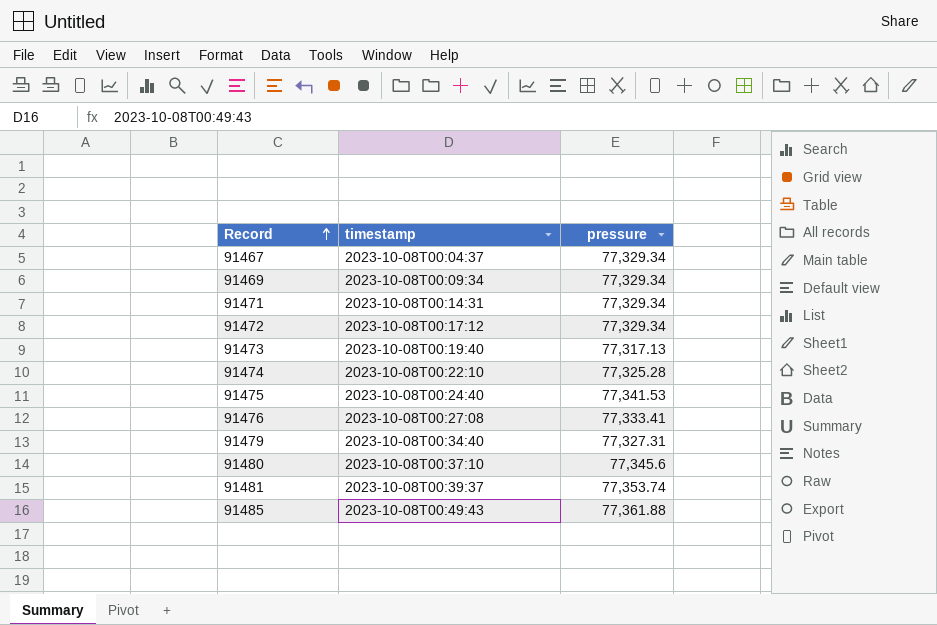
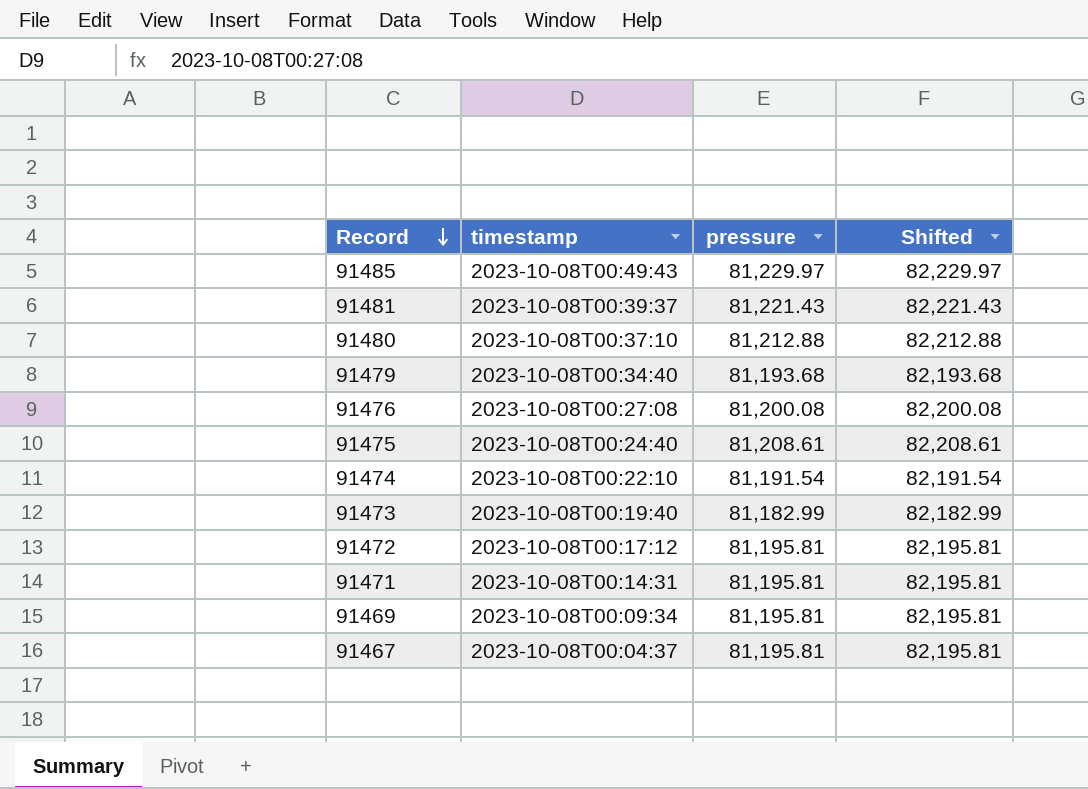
row order: Record ascending -> Record descending
column Shifted | formula: none -> [pressure] + 1000
91485 | pressure: 77,361.88 -> 81,229.97
91481 | pressure: 77,353.74 -> 81,221.43
91480 | pressure: 77,345.6 -> 81,212.88
91479 | pressure: 77,327.31 -> 81,193.68
91476 | pressure: 77,333.41 -> 81,200.08
91475 | pressure: 77,341.53 -> 81,208.61
91474 | pressure: 77,325.28 -> 81,191.54
91473 | pressure: 77,317.13 -> 81,182.99
91472 | pressure: 77,329.34 -> 81,195.81
91471 | pressure: 77,329.34 -> 81,195.81
91469 | pressure: 77,329.34 -> 81,195.81
91467 | pressure: 77,329.34 -> 81,195.81

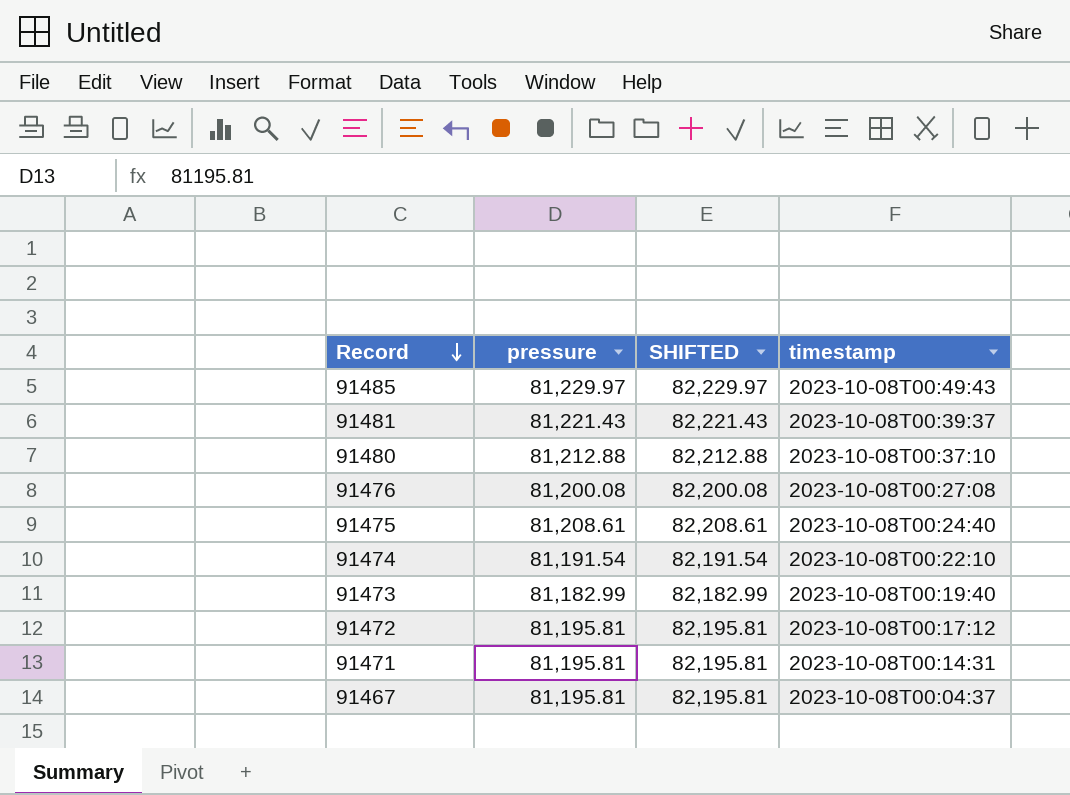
column name: Shifted -> SHIFTED
column timestamp | position: 2 -> 4
row 91479: 2023-10-08T00:34:40 | 81,193.68 | 82,193.68 -> none
row 91469: 2023-10-08T00:09:34 | 81,195.81 | 82,195.81 -> none

